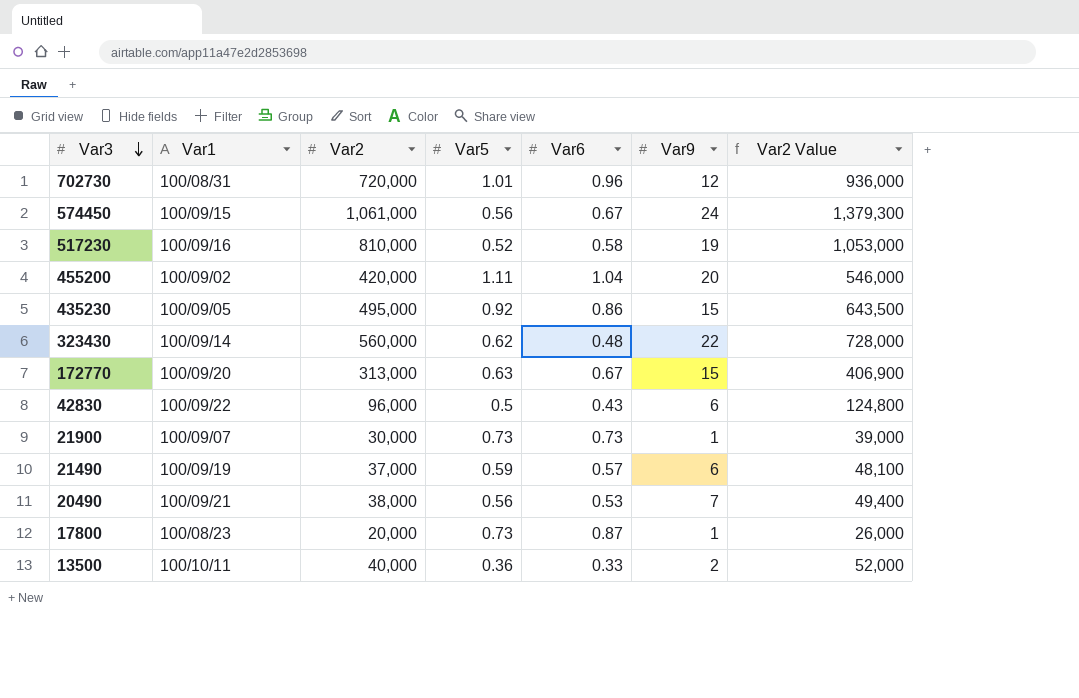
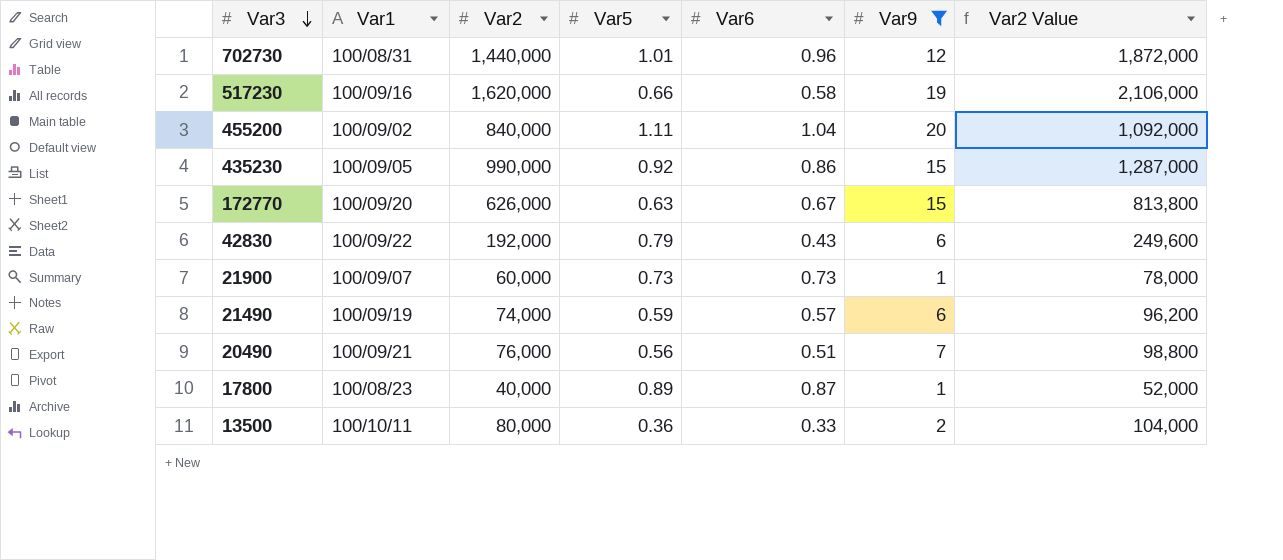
filter: none -> Var9 <= 20
702730 | Var2: 720,000 -> 1,440,000
702730 | Var2 Value: 936,000 -> 1,872,000
517230 | Var2: 810,000 -> 1,620,000
517230 | Var5: 0.52 -> 0.66
517230 | Var2 Value: 1,053,000 -> 2,106,000
455200 | Var2: 420,000 -> 840,000
455200 | Var2 Value: 546,000 -> 1,092,000
435230 | Var2: 495,000 -> 990,000
435230 | Var2 Value: 643,500 -> 1,287,000
172770 | Var2: 313,000 -> 626,000
172770 | Var2 Value: 406,900 -> 813,800
42830 | Var2: 96,000 -> 192,000
42830 | Var5: 0.5 -> 0.79
42830 | Var2 Value: 124,800 -> 249,600
21900 | Var2: 30,000 -> 60,000
21900 | Var2 Value: 39,000 -> 78,000
21490 | Var2: 37,000 -> 74,000
21490 | Var2 Value: 48,100 -> 96,200
20490 | Var2: 38,000 -> 76,000
20490 | Var6: 0.53 -> 0.51
20490 | Var2 Value: 49,400 -> 98,800
17800 | Var2: 20,000 -> 40,000
17800 | Var5: 0.73 -> 0.89
17800 | Var2 Value: 26,000 -> 52,000
13500 | Var2: 40,000 -> 80,000
13500 | Var2 Value: 52,000 -> 104,000

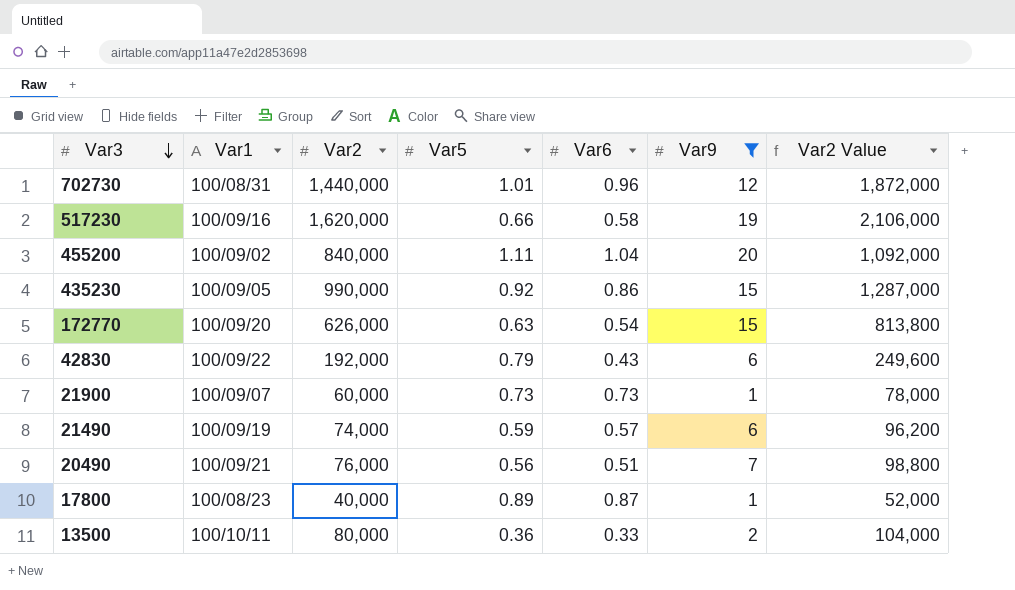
172770 | Var6: 0.67 -> 0.54

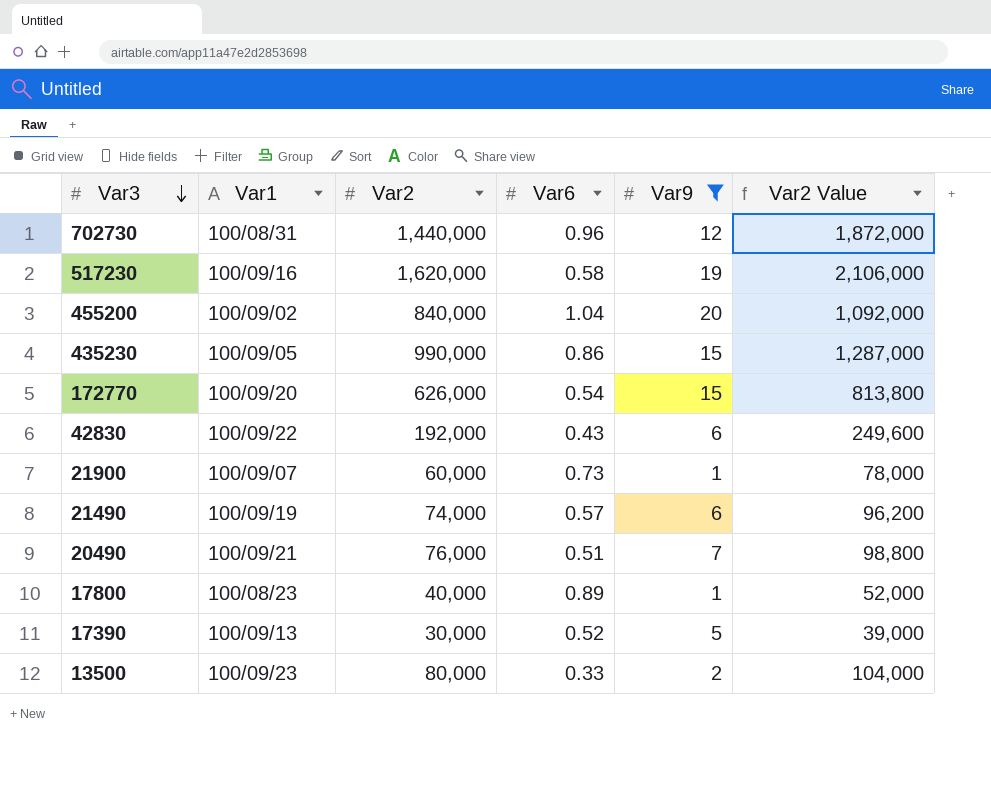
column Var5 | position: 4 -> none
17800 | Var6: 0.87 -> 0.89
row 17390: none -> 100/09/13 | 30,000 | 0.52 | 5 | 39,000
13500 | Var1: 100/10/11 -> 100/09/23

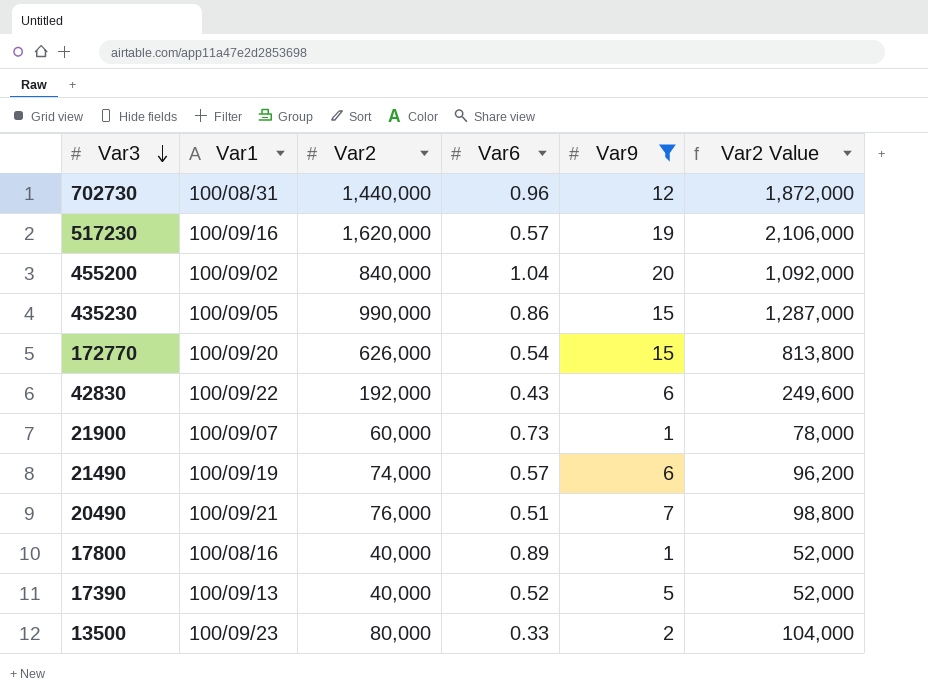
517230 | Var6: 0.58 -> 0.57
17800 | Var1: 100/08/23 -> 100/08/16
17390 | Var2: 30,000 -> 40,000
17390 | Var2 Value: 39,000 -> 52,000

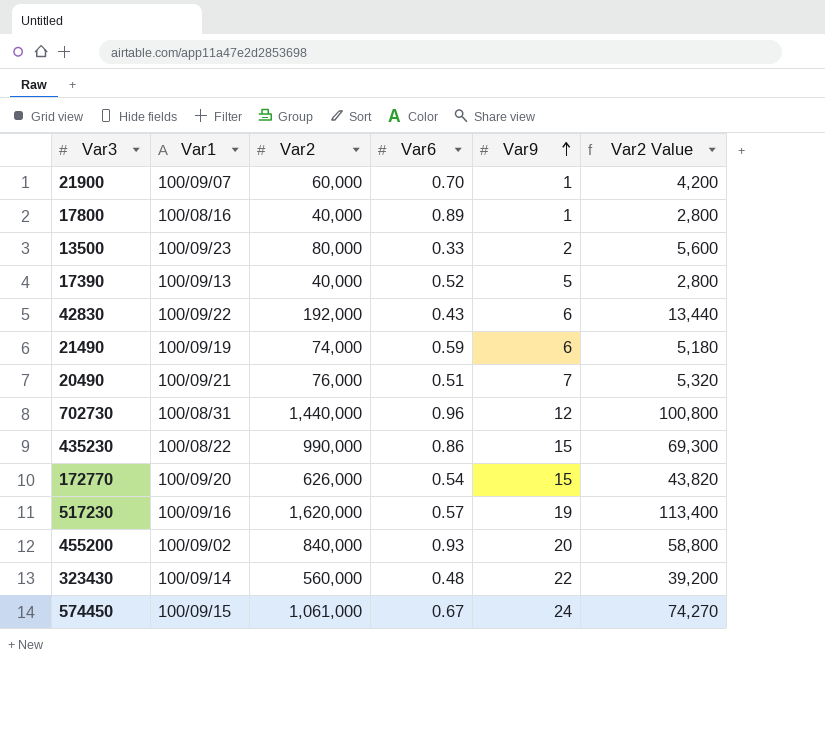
filter: Var9 <= 20 -> none
row order: Var3 descending -> Var9 ascending
column Var2 Value | formula: [Var2] * 1.3 -> [Var2] * 0.07
21900 | Var6: 0.73 -> 0.70
21490 | Var6: 0.57 -> 0.59
435230 | Var1: 100/09/05 -> 100/08/22
455200 | Var6: 1.04 -> 0.93

